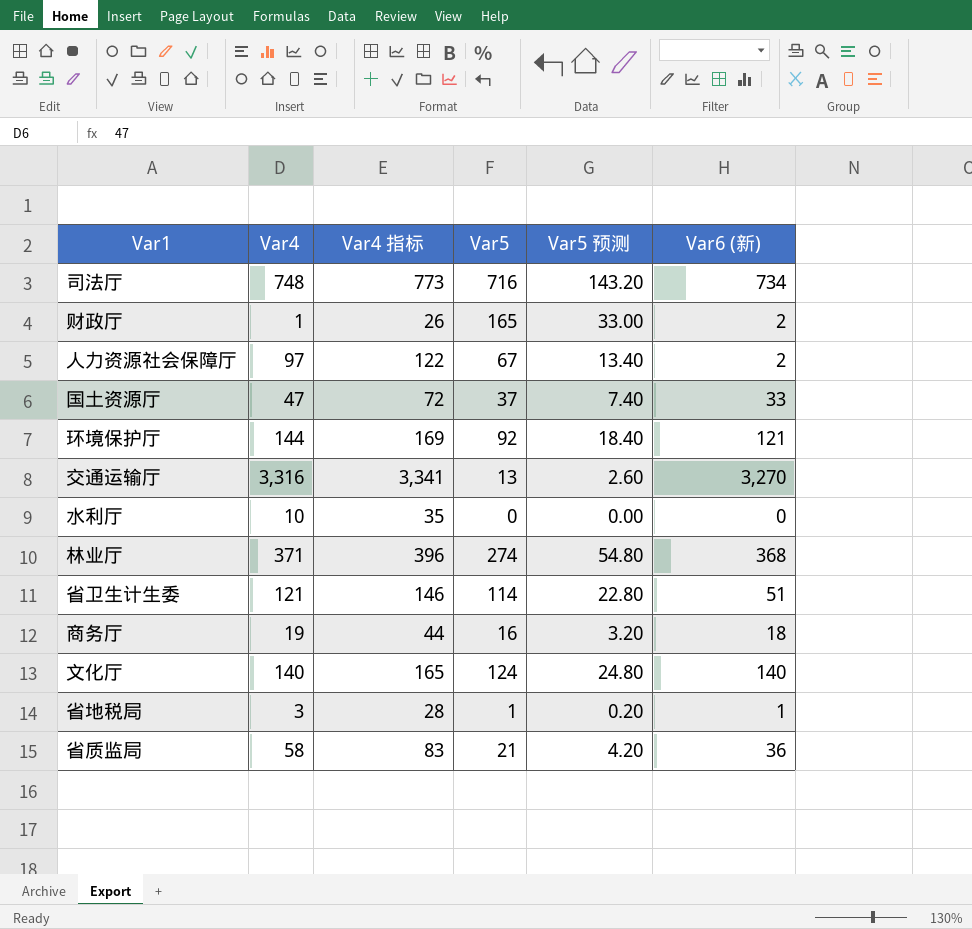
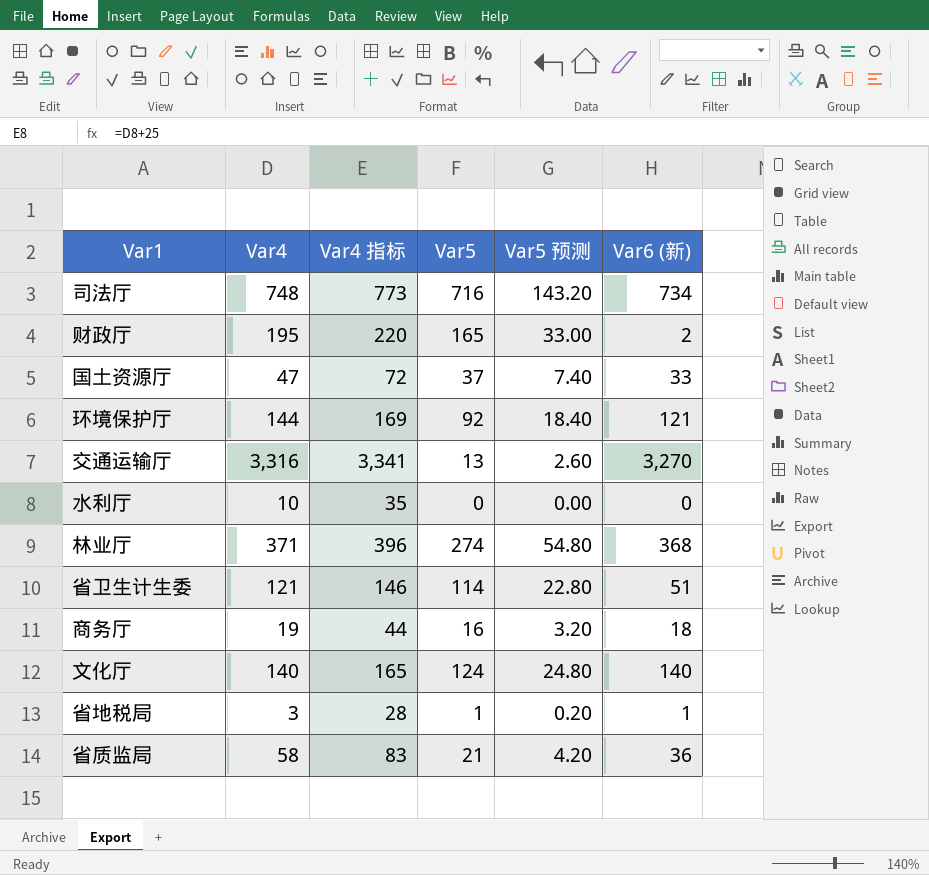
row 人力资源社会保障厅: 97 | 122 | 67 | 13.40 | 2 -> none
财政厅 | Var4: 1 -> 195
财政厅 | Var4 指标: 26 -> 220

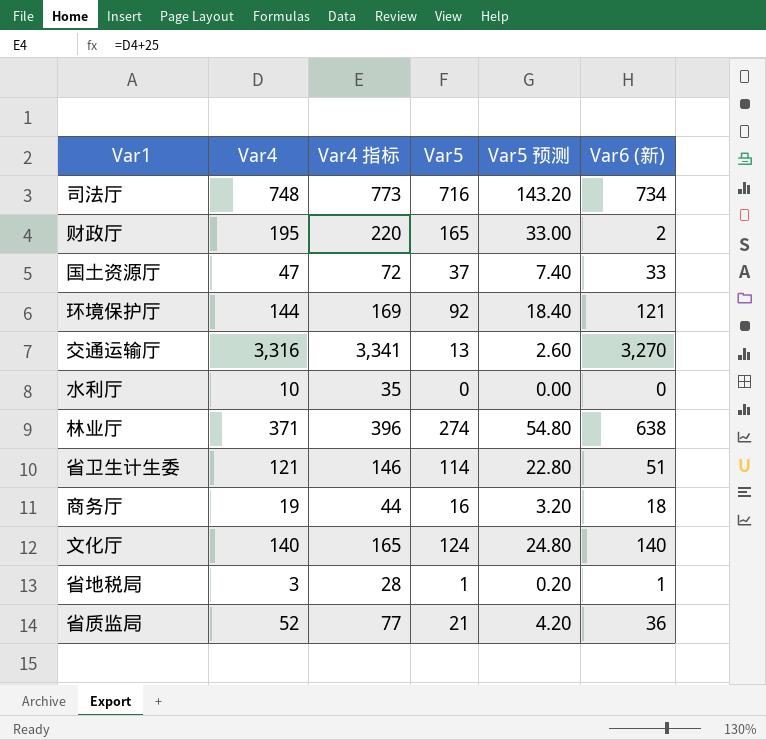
林业厅 | Var6 (新): 368 -> 638
省质监局 | Var4: 58 -> 52
省质监局 | Var4 指标: 83 -> 77

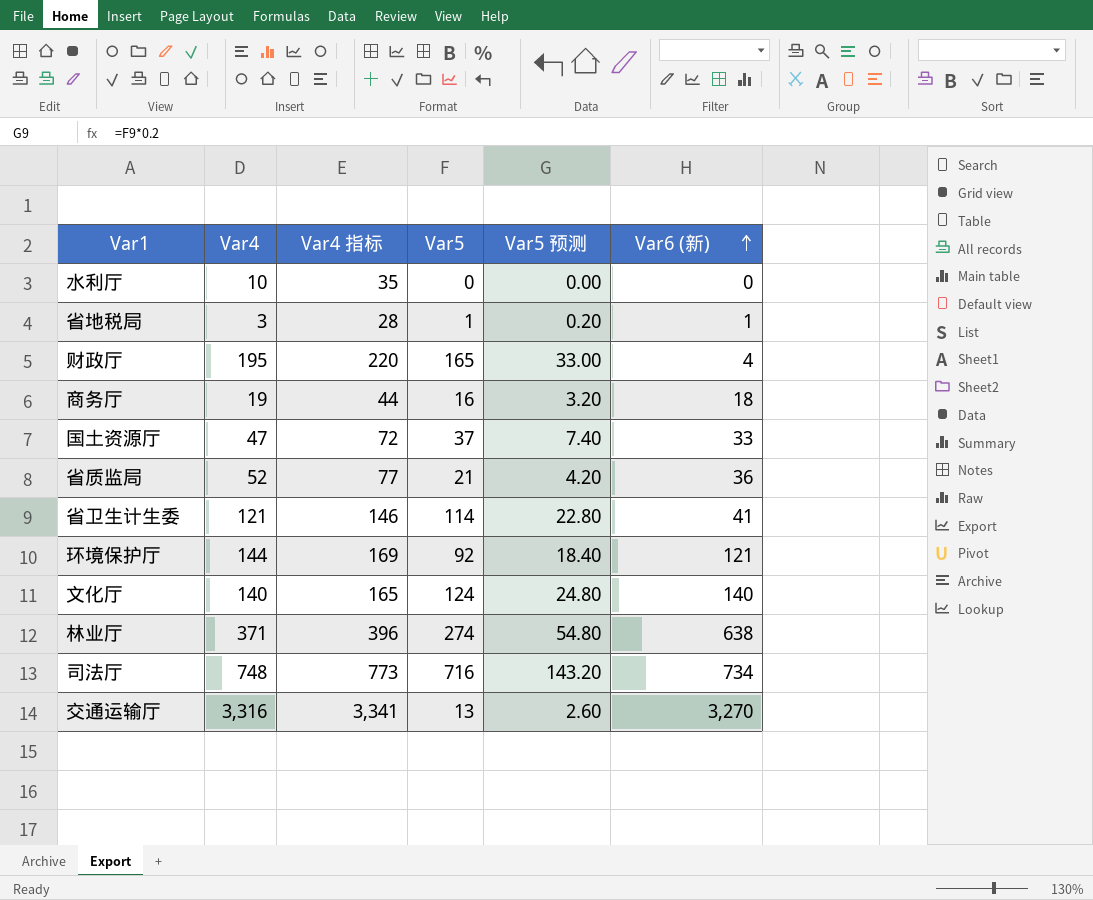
row order: none -> Var6 (新) ascending
财政厅 | Var6 (新): 2 -> 4
省卫生计生委 | Var6 (新): 51 -> 41

